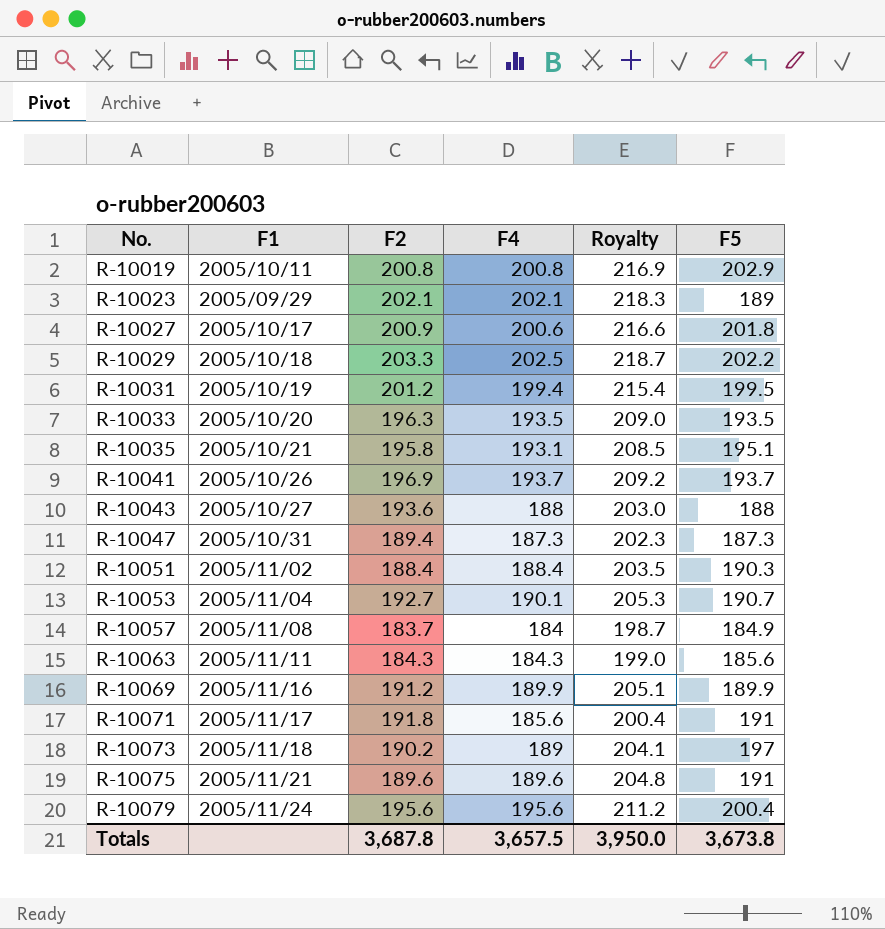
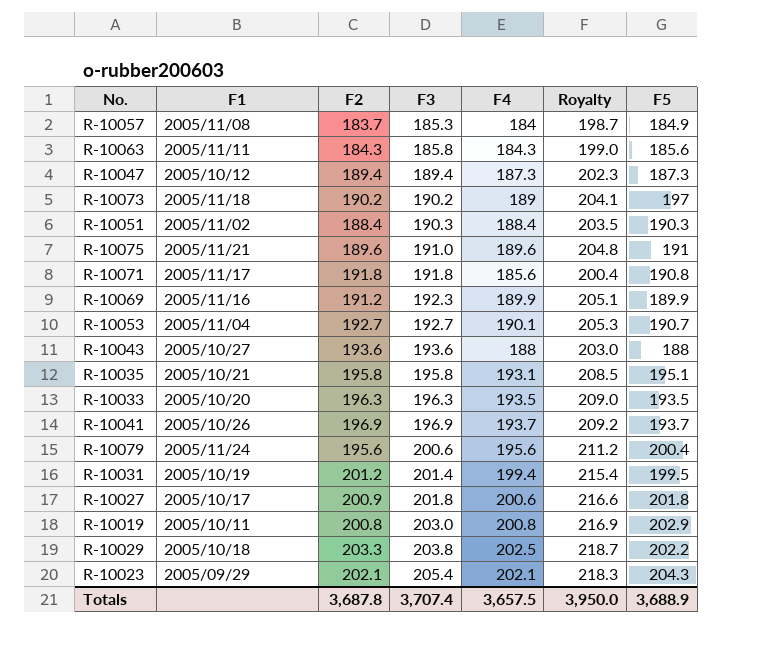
row order: No. ascending -> F3 ascending
column F3 | position: none -> 4
R-10047 | F1: 2005/10/31 -> 2005/10/12
R-10071 | F5: 191 -> 190.8
R-10023 | F5: 189 -> 204.3
Totals | F5: 3,673.8 -> 3,688.9

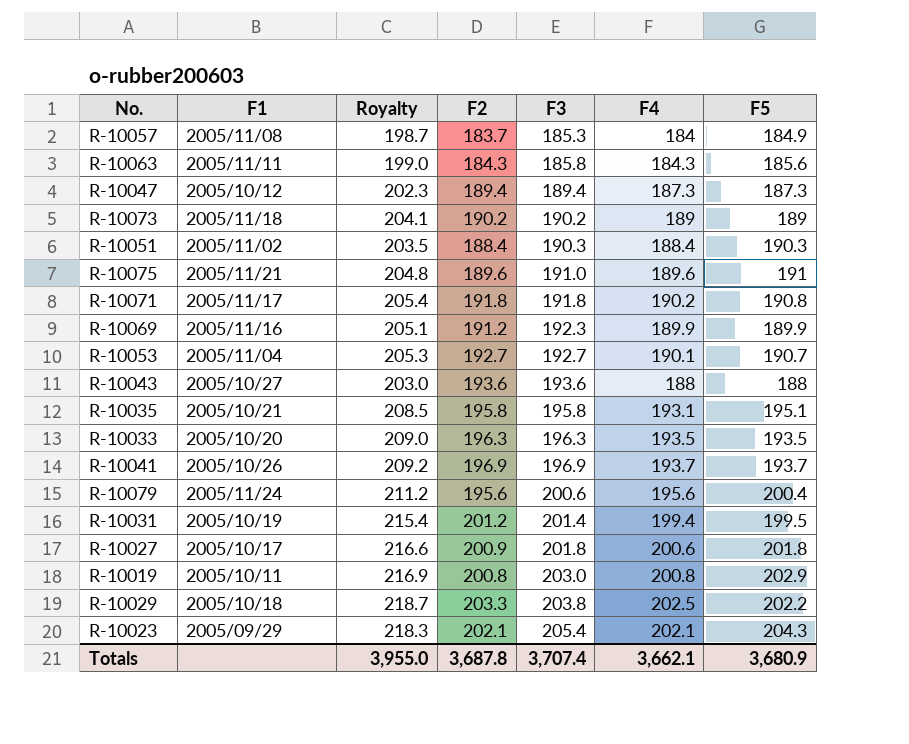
column Royalty | position: 6 -> 3
R-10073 | F5: 197 -> 189
R-10071 | Royalty: 200.4 -> 205.4
R-10071 | F4: 185.6 -> 190.2
Totals | Royalty: 3,950.0 -> 3,955.0
Totals | F4: 3,657.5 -> 3,662.1
Totals | F5: 3,688.9 -> 3,680.9

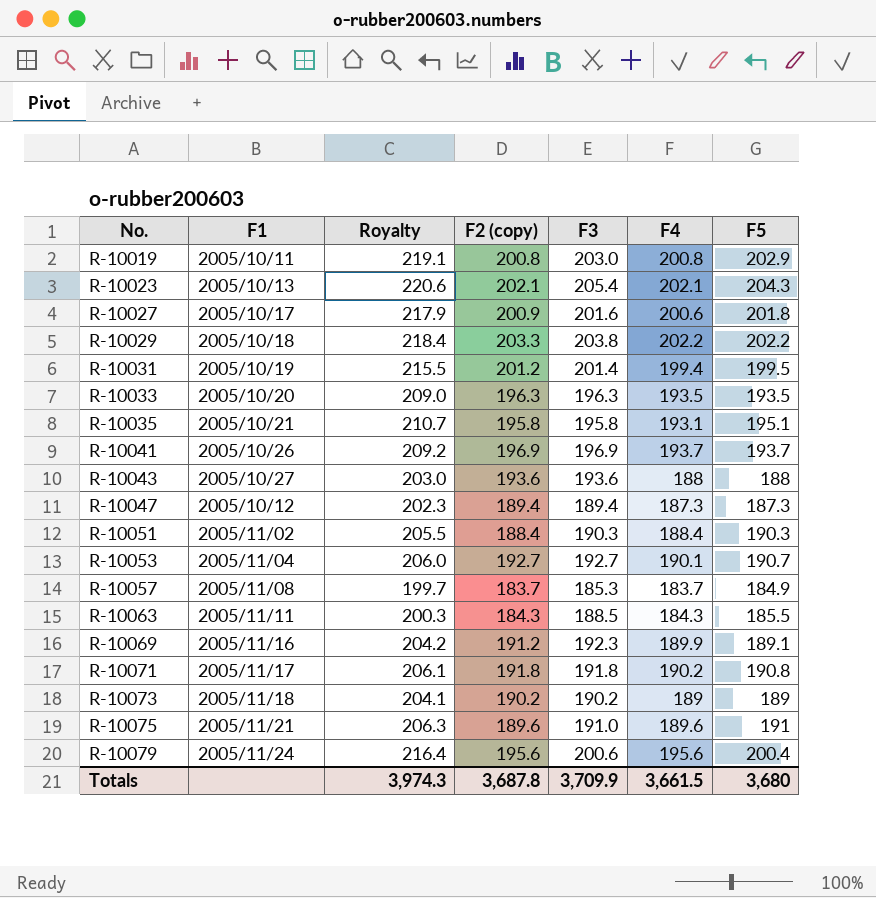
row order: F3 ascending -> No. ascending
column Royalty | formula: [F4] * 1.08 -> [F5] * 1.08
column name: F2 -> F2 (copy)
R-10023 | F1: 2005/09/29 -> 2005/10/13
R-10027 | F3: 201.8 -> 201.6
R-10029 | F4: 202.5 -> 202.2
R-10057 | F4: 184 -> 183.7
R-10063 | F3: 185.8 -> 188.5
R-10063 | F5: 185.6 -> 185.5
R-10069 | F5: 189.9 -> 189.1
Totals | Royalty: 3,955.0 -> 3,974.3
Totals | F3: 3,707.4 -> 3,709.9
Totals | F4: 3,662.1 -> 3,661.5
Totals | F5: 3,680.9 -> 3,680

